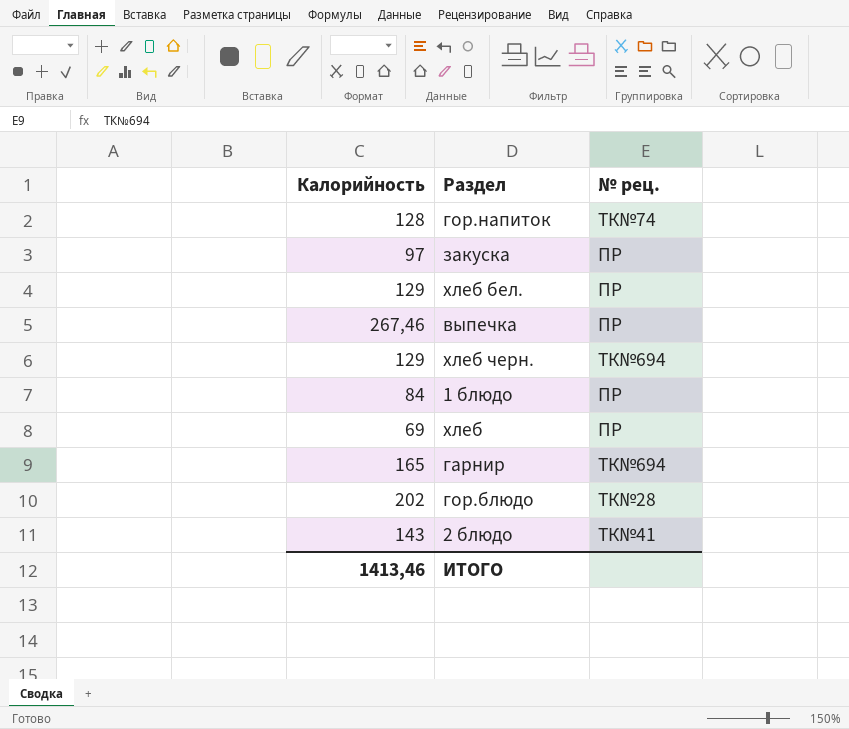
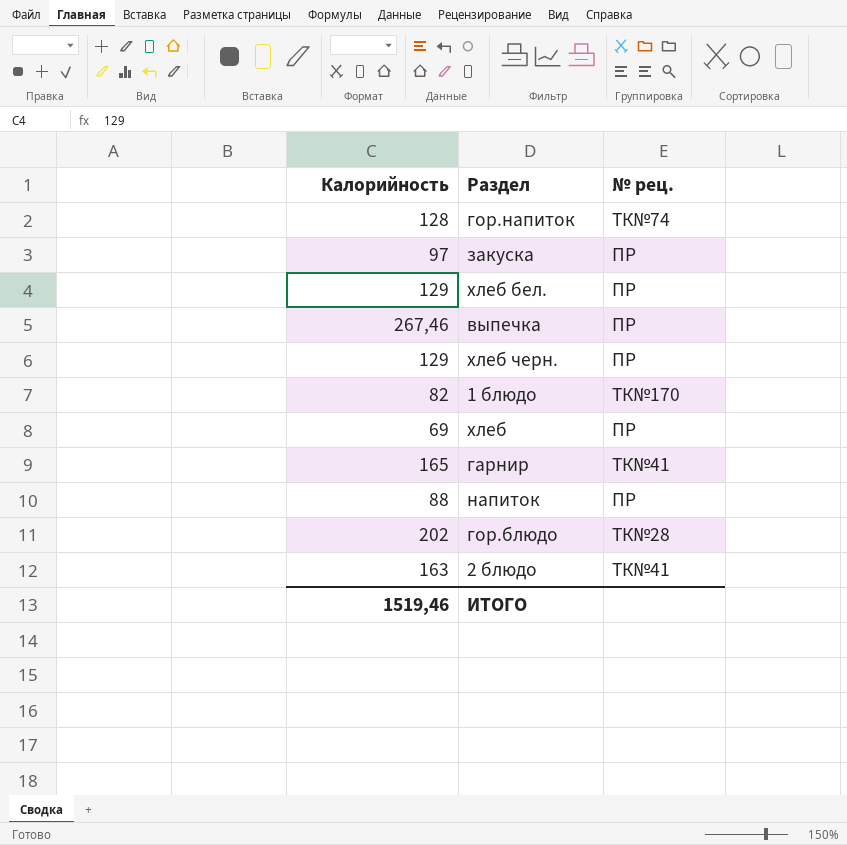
хлеб черн. | № рец.: ТК№694 -> ПР
1 блюдо | Калорийность: 84 -> 82
1 блюдо | № рец.: ПР -> ТК№170
гарнир | № рец.: ТК№694 -> ТК№41
row напиток: none -> 88 | ПР
2 блюдо | Калорийность: 143 -> 163
ИТОГО | Калорийность: 1413,46 -> 1519,46

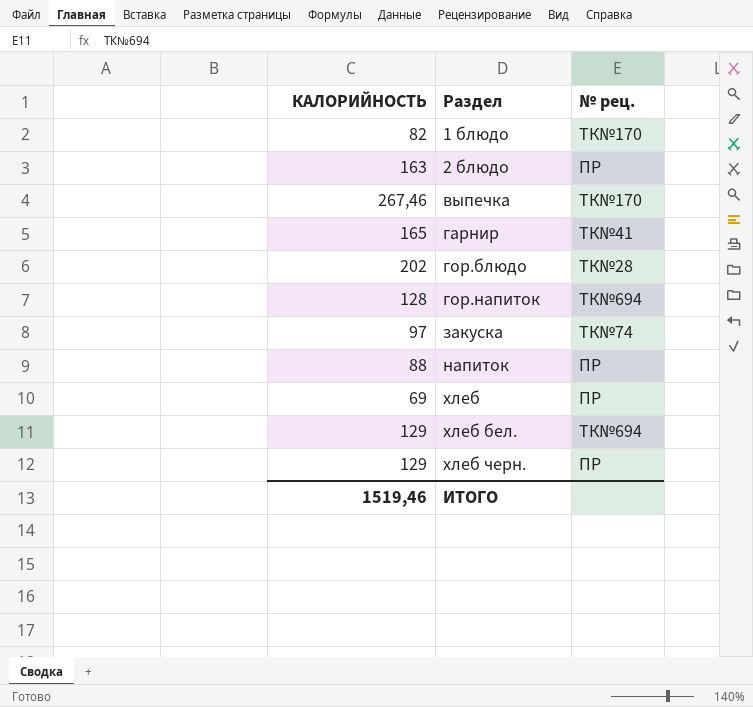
row order: none -> Раздел ascending
column name: Калорийность -> КАЛОРИЙНОСТЬ
2 блюдо | № рец.: ТК№41 -> ПР
выпечка | № рец.: ПР -> ТК№170
гор.напиток | № рец.: ТК№74 -> ТК№694
закуска | № рец.: ПР -> ТК№74
хлеб бел. | № рец.: ПР -> ТК№694

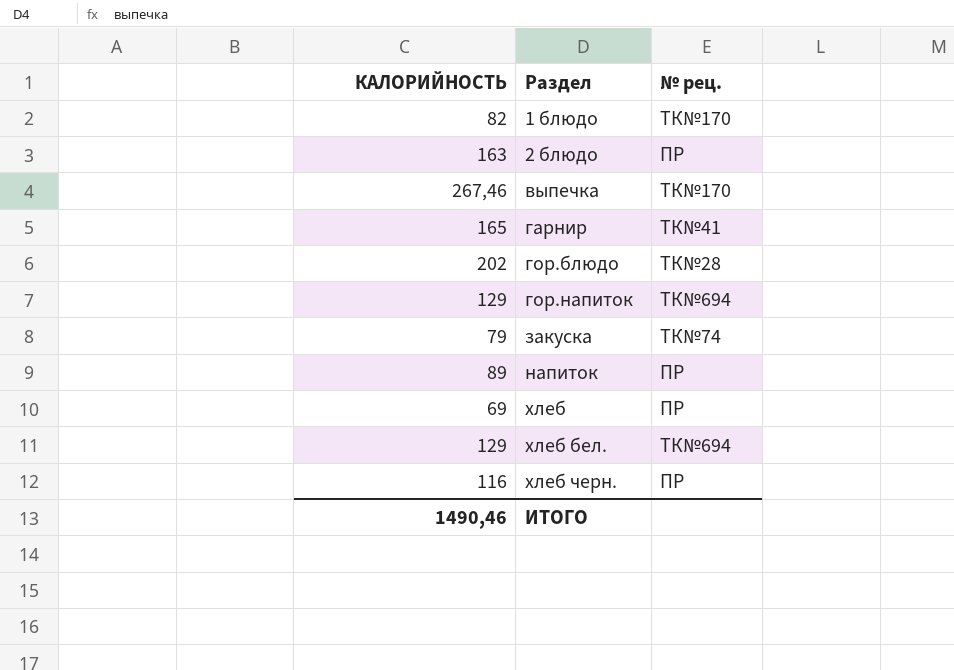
гор.напиток | КАЛОРИЙНОСТЬ: 128 -> 129
закуска | КАЛОРИЙНОСТЬ: 97 -> 79
напиток | КАЛОРИЙНОСТЬ: 88 -> 89
хлеб черн. | КАЛОРИЙНОСТЬ: 129 -> 116
ИТОГО | КАЛОРИЙНОСТЬ: 1519,46 -> 1490,46

